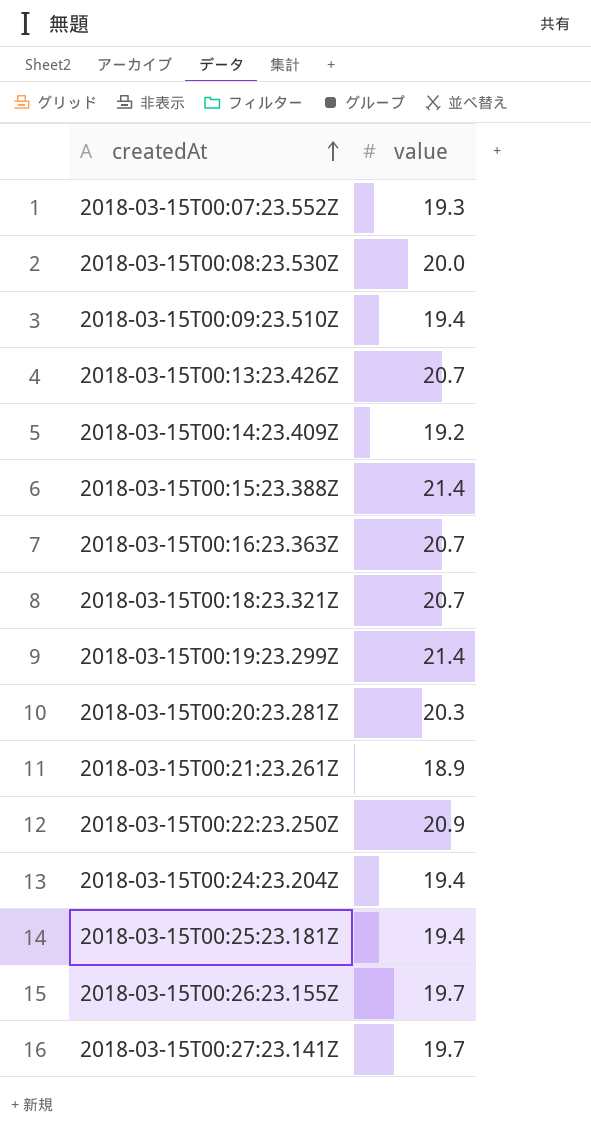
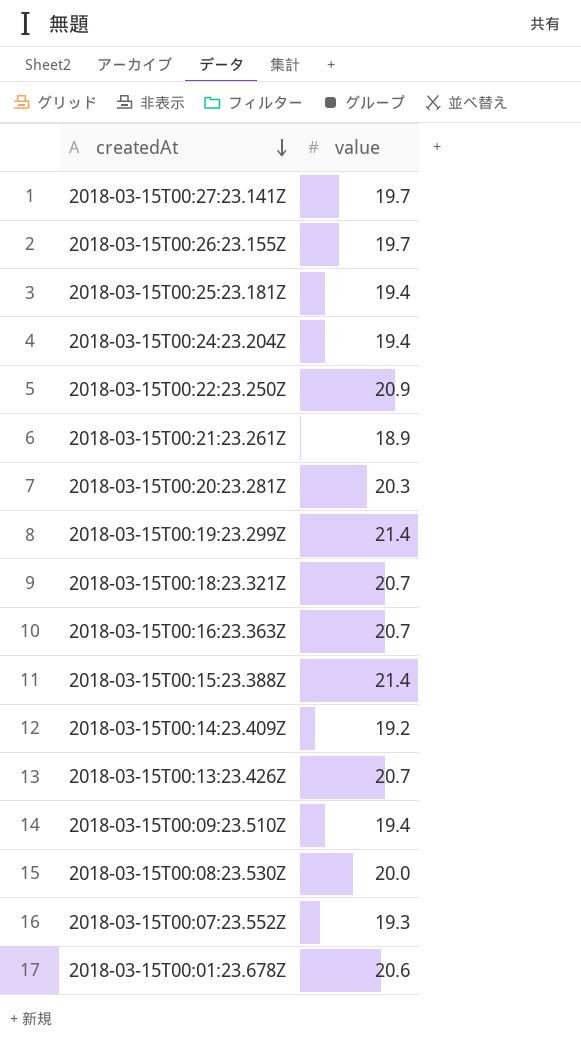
row order: createdAt ascending -> createdAt descending
row 2018-03-15T00:01:23.678Z: none -> 20.6

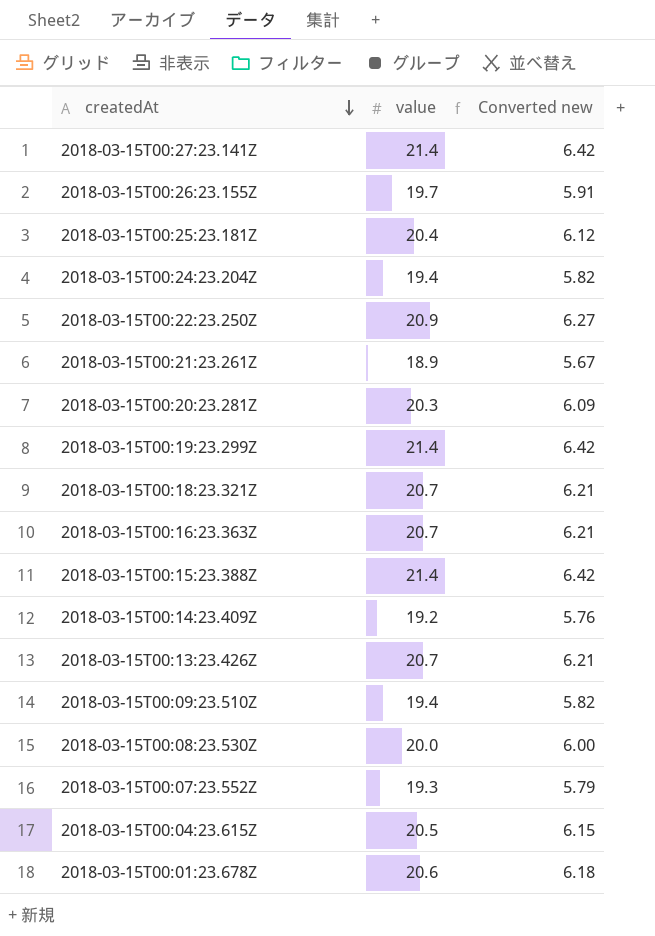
column Converted new | formula: none -> [value] * 0.3
2018-03-15T00:27:23.141Z | value: 19.7 -> 21.4
2018-03-15T00:25:23.181Z | value: 19.4 -> 20.4
row 2018-03-15T00:04:23.615Z: none -> 20.5 | 6.15

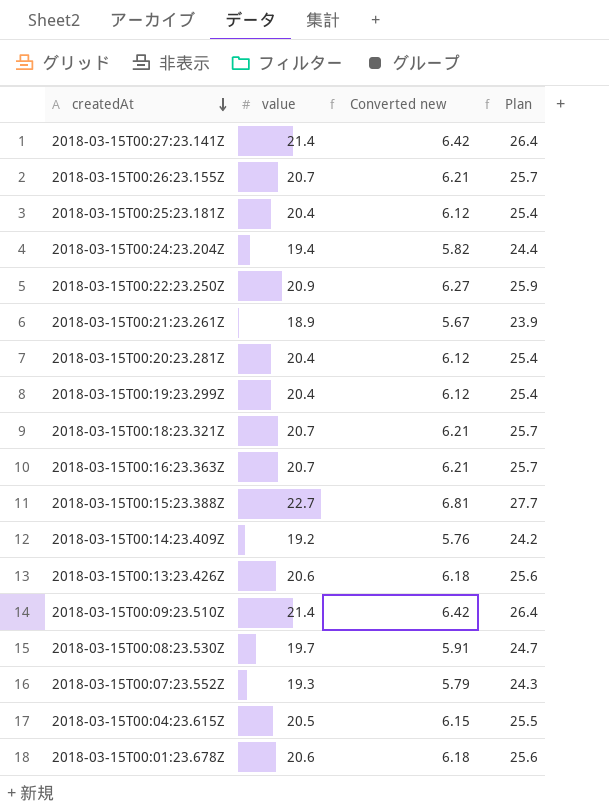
column Plan | formula: none -> [value] + 5
2018-03-15T00:26:23.155Z | value: 19.7 -> 20.7
2018-03-15T00:26:23.155Z | Converted new: 5.91 -> 6.21
2018-03-15T00:20:23.281Z | value: 20.3 -> 20.4
2018-03-15T00:20:23.281Z | Converted new: 6.09 -> 6.12
2018-03-15T00:19:23.299Z | value: 21.4 -> 20.4
2018-03-15T00:19:23.299Z | Converted new: 6.42 -> 6.12
2018-03-15T00:15:23.388Z | value: 21.4 -> 22.7
2018-03-15T00:15:23.388Z | Converted new: 6.42 -> 6.81
2018-03-15T00:13:23.426Z | value: 20.7 -> 20.6
2018-03-15T00:13:23.426Z | Converted new: 6.21 -> 6.18
2018-03-15T00:09:23.510Z | value: 19.4 -> 21.4
2018-03-15T00:09:23.510Z | Converted new: 5.82 -> 6.42
2018-03-15T00:08:23.530Z | value: 20.0 -> 19.7
2018-03-15T00:08:23.530Z | Converted new: 6.00 -> 5.91

